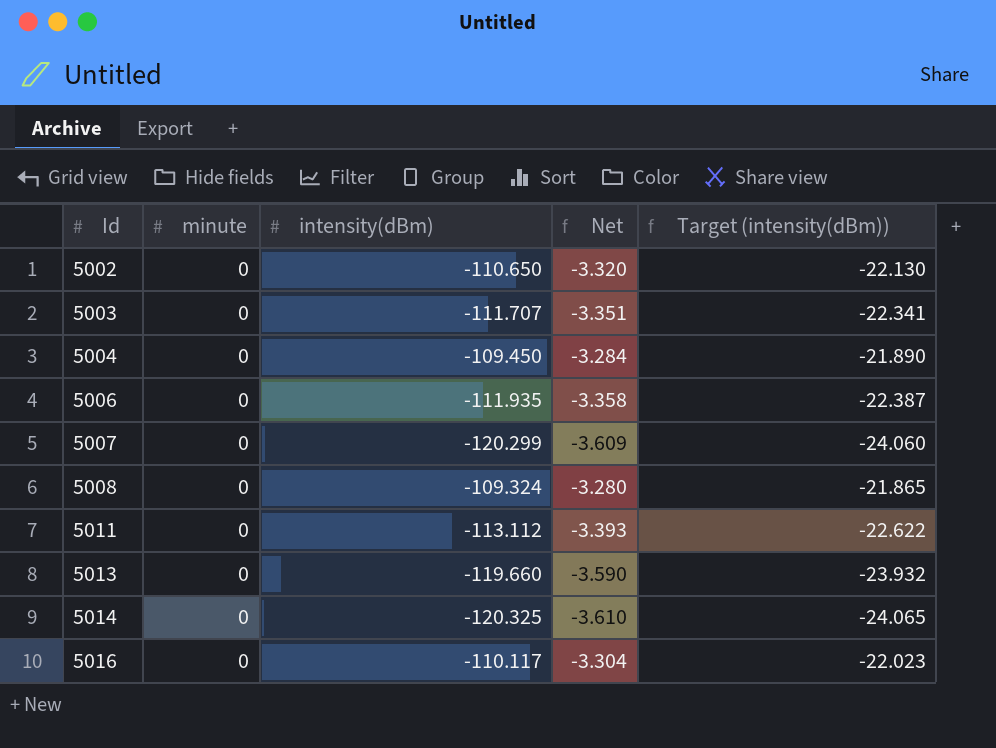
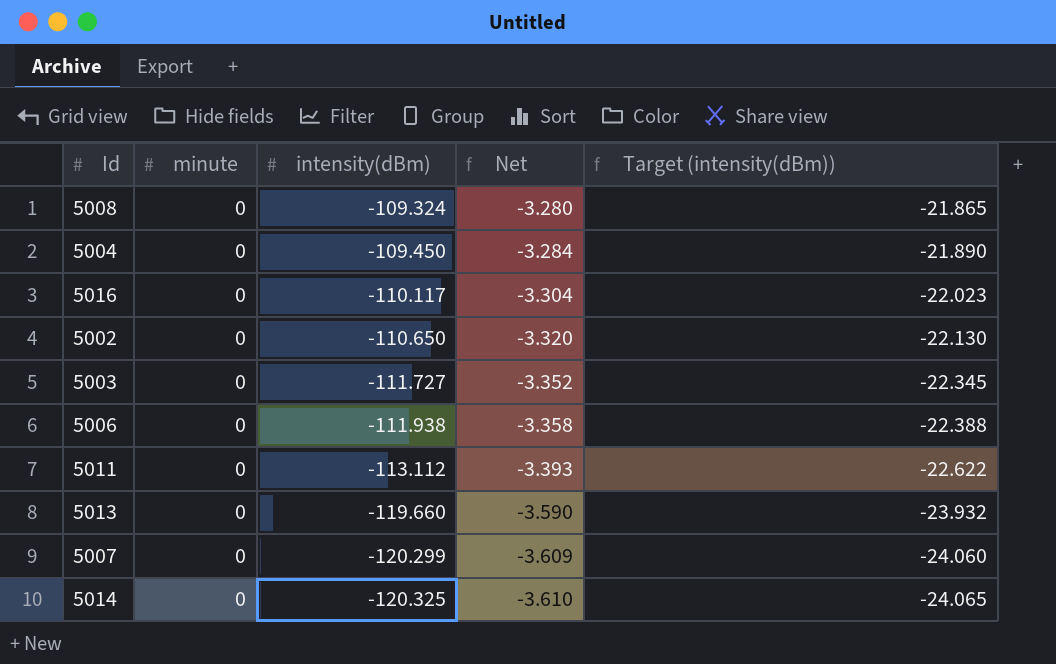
row order: Id ascending -> intensity(dBm) descending
5003 | intensity(dBm): -111.707 -> -111.727
5003 | Net: -3.351 -> -3.352
5003 | Target (intensity(dBm)): -22.341 -> -22.345
5006 | intensity(dBm): -111.935 -> -111.938
5006 | Target (intensity(dBm)): -22.387 -> -22.388

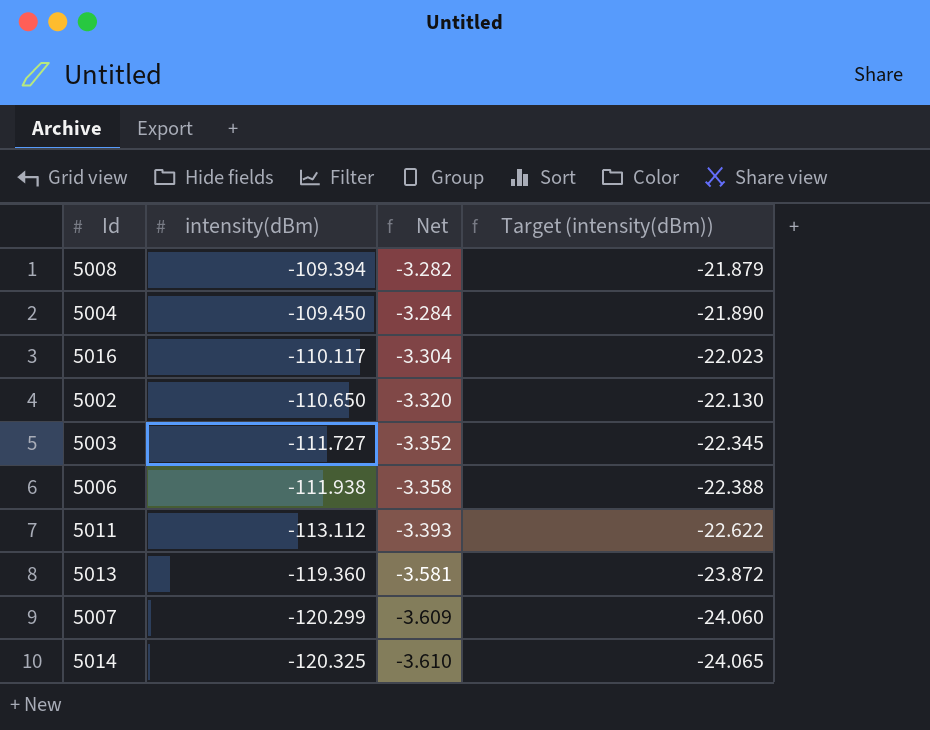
column minute | position: 2 -> none
5008 | intensity(dBm): -109.324 -> -109.394
5008 | Net: -3.280 -> -3.282
5008 | Target (intensity(dBm)): -21.865 -> -21.879
5013 | intensity(dBm): -119.660 -> -119.360
5013 | Net: -3.590 -> -3.581
5013 | Target (intensity(dBm)): -23.932 -> -23.872

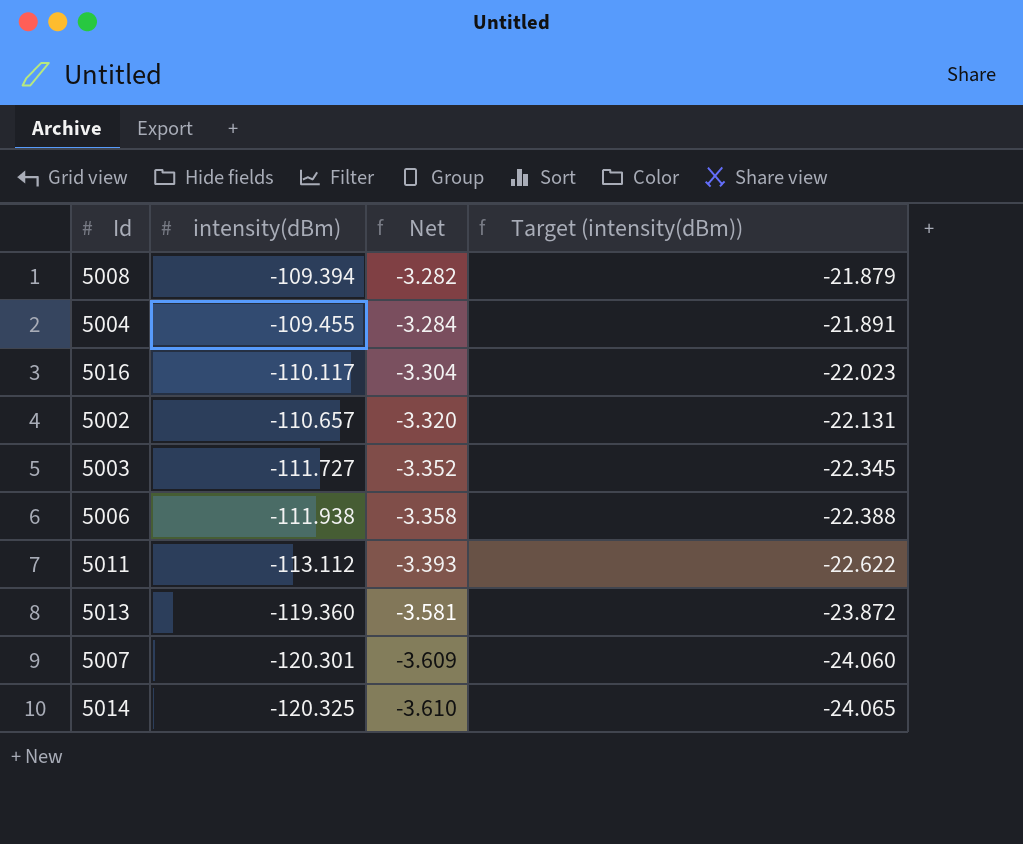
5004 | intensity(dBm): -109.450 -> -109.455
5004 | Target (intensity(dBm)): -21.890 -> -21.891
5002 | intensity(dBm): -110.650 -> -110.657
5002 | Target (intensity(dBm)): -22.130 -> -22.131
5007 | intensity(dBm): -120.299 -> -120.301

